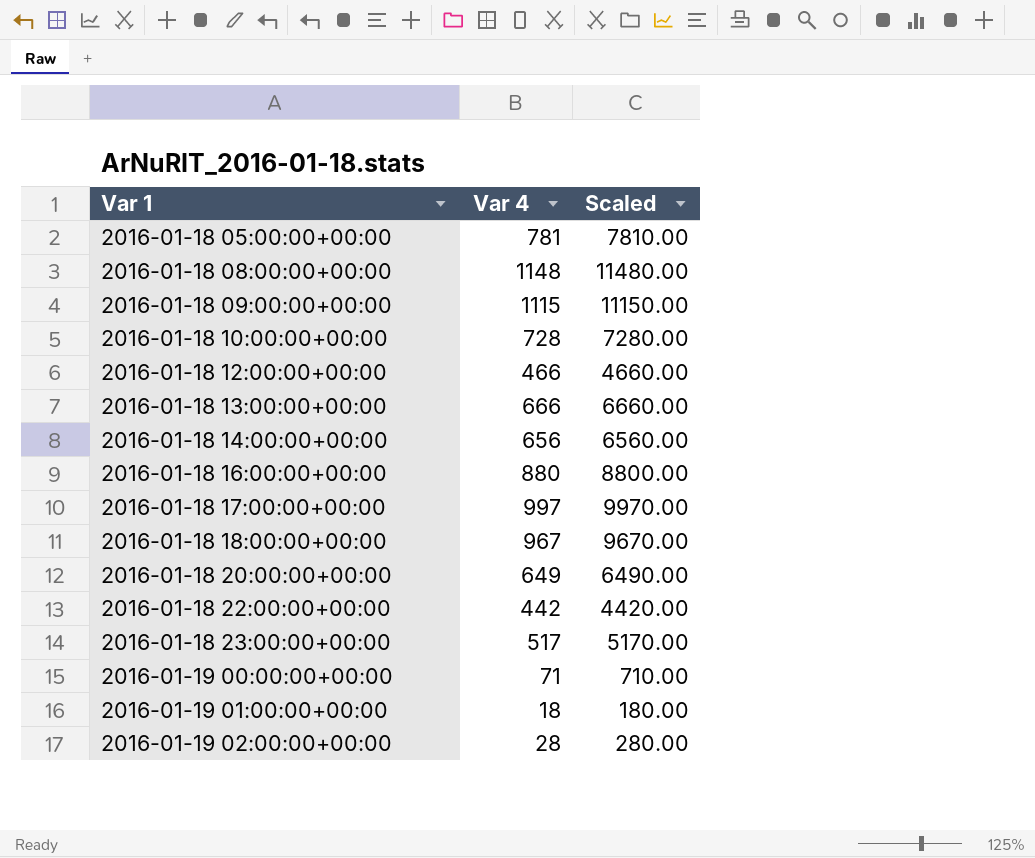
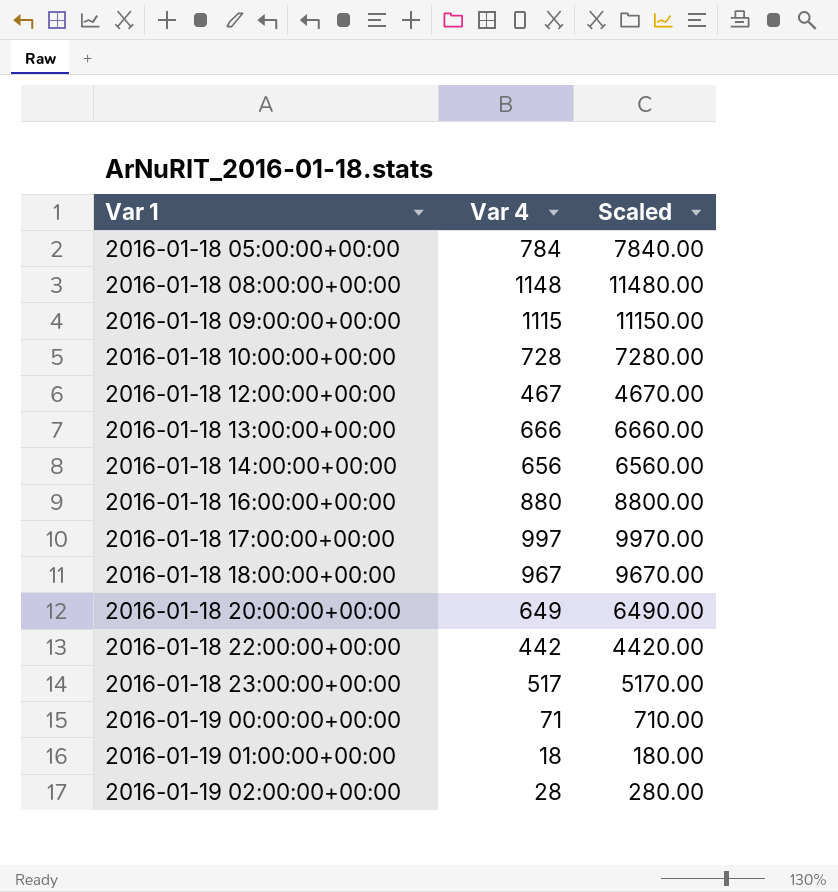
2016-01-18 05:00:00+00:00 | Var 4: 781 -> 784
2016-01-18 05:00:00+00:00 | Scaled: 7810.00 -> 7840.00
2016-01-18 12:00:00+00:00 | Var 4: 466 -> 467
2016-01-18 12:00:00+00:00 | Scaled: 4660.00 -> 4670.00

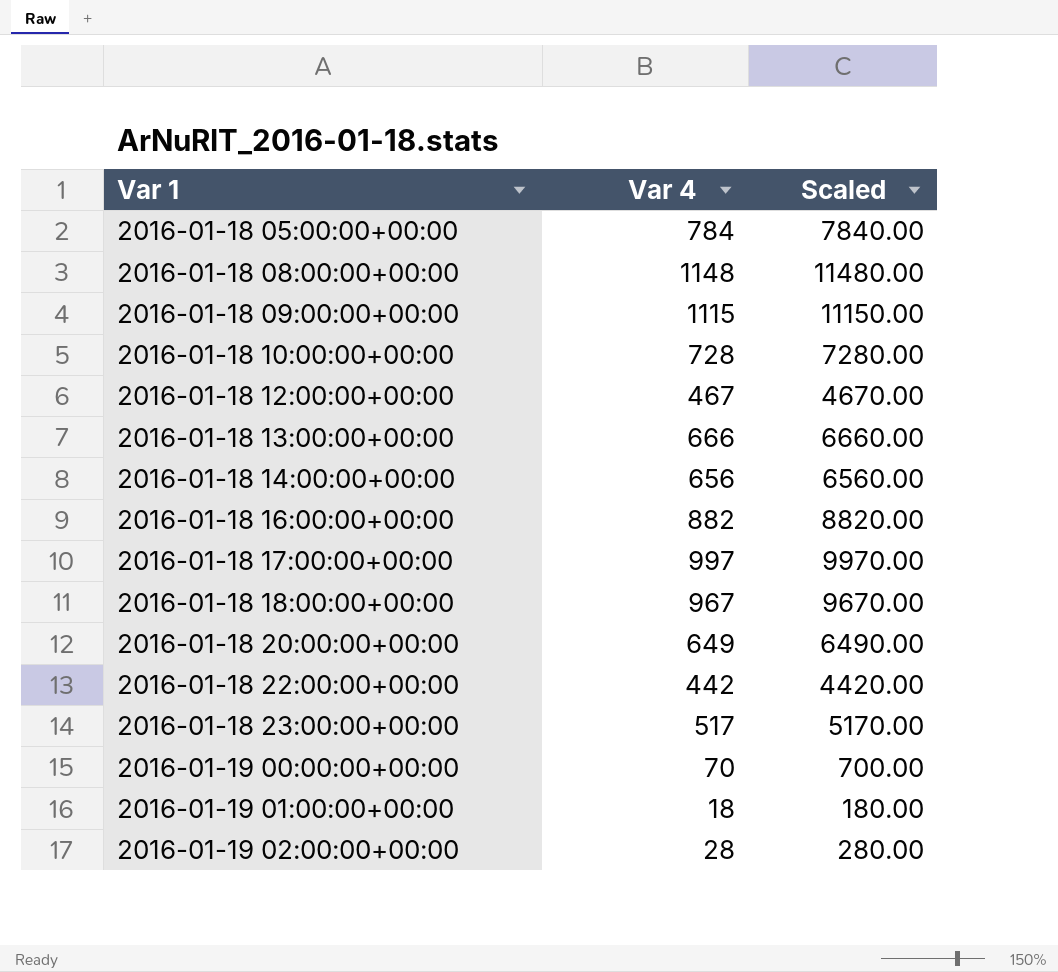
2016-01-18 16:00:00+00:00 | Var 4: 880 -> 882
2016-01-18 16:00:00+00:00 | Scaled: 8800.00 -> 8820.00
2016-01-19 00:00:00+00:00 | Var 4: 71 -> 70
2016-01-19 00:00:00+00:00 | Scaled: 710.00 -> 700.00

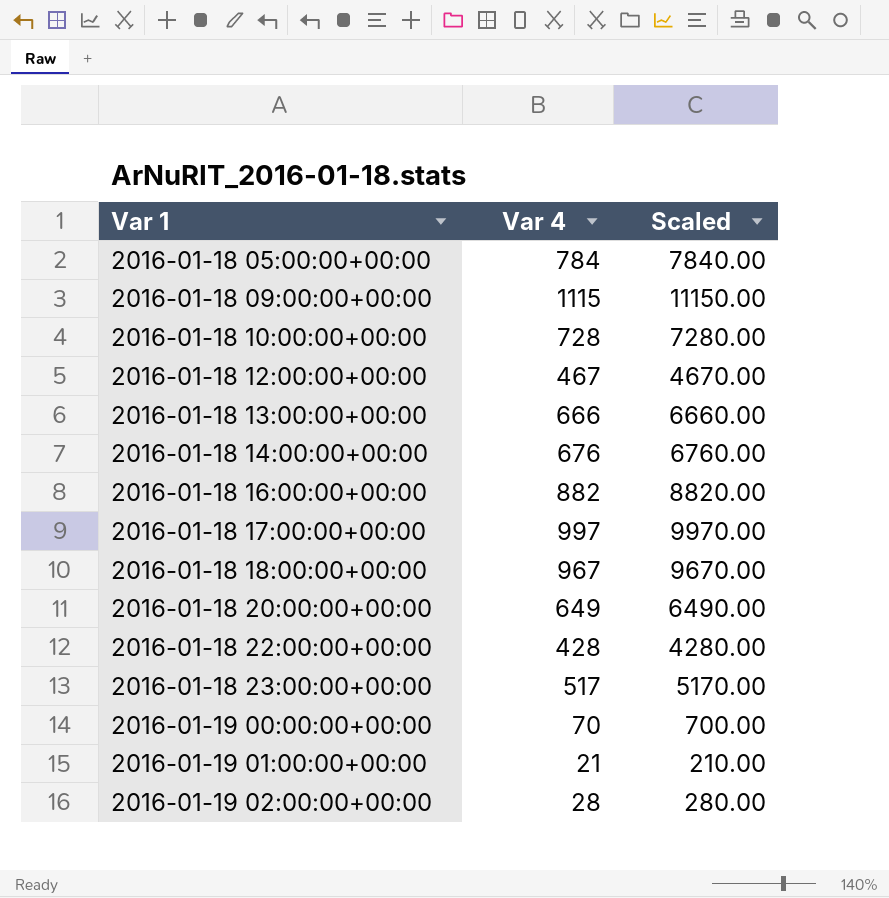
row 2016-01-18 08:00:00+00:00: 1148 | 11480.00 -> none
2016-01-18 14:00:00+00:00 | Var 4: 656 -> 676
2016-01-18 14:00:00+00:00 | Scaled: 6560.00 -> 6760.00
2016-01-18 22:00:00+00:00 | Var 4: 442 -> 428
2016-01-18 22:00:00+00:00 | Scaled: 4420.00 -> 4280.00
2016-01-19 01:00:00+00:00 | Var 4: 18 -> 21
2016-01-19 01:00:00+00:00 | Scaled: 180.00 -> 210.00

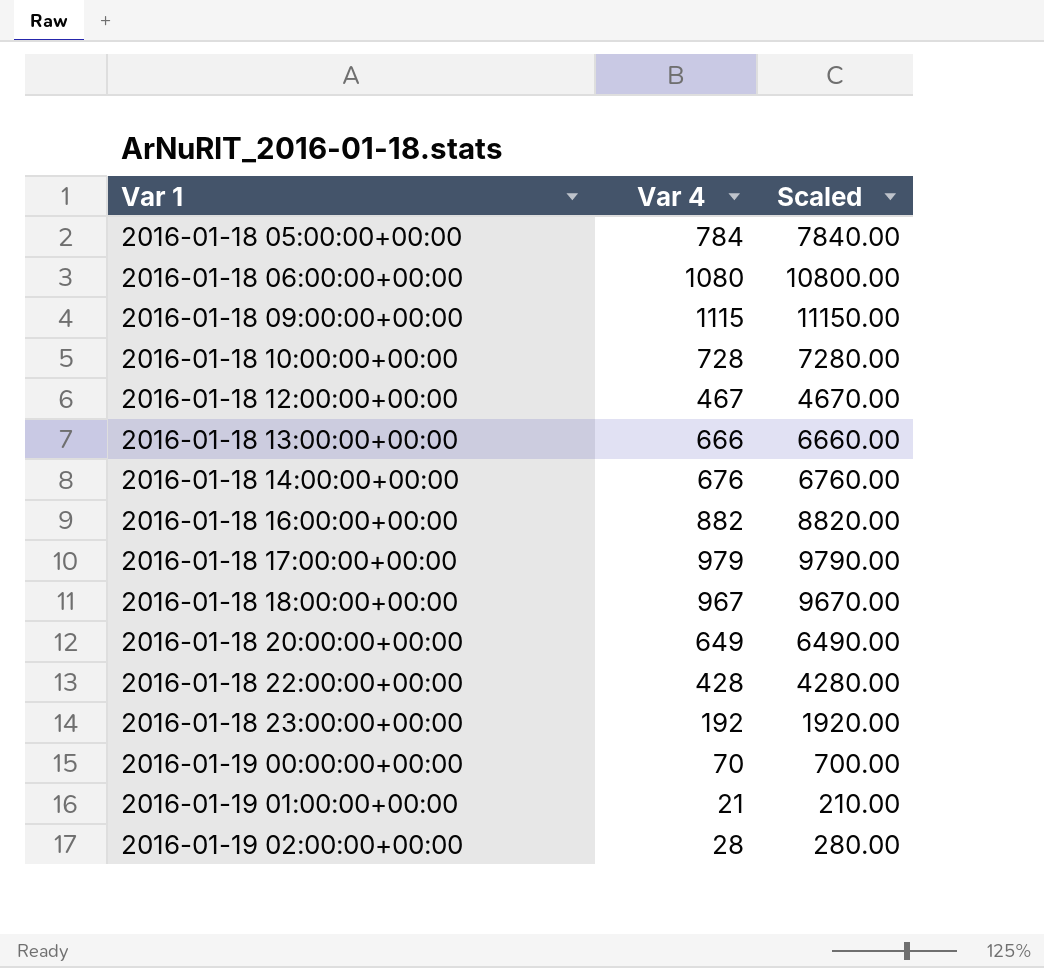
row 2016-01-18 06:00:00+00:00: none -> 1080 | 10800.00
2016-01-18 17:00:00+00:00 | Var 4: 997 -> 979
2016-01-18 17:00:00+00:00 | Scaled: 9970.00 -> 9790.00
2016-01-18 23:00:00+00:00 | Var 4: 517 -> 192
2016-01-18 23:00:00+00:00 | Scaled: 5170.00 -> 1920.00

